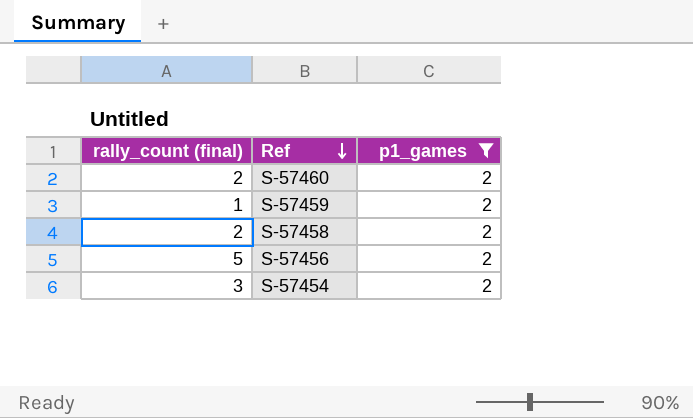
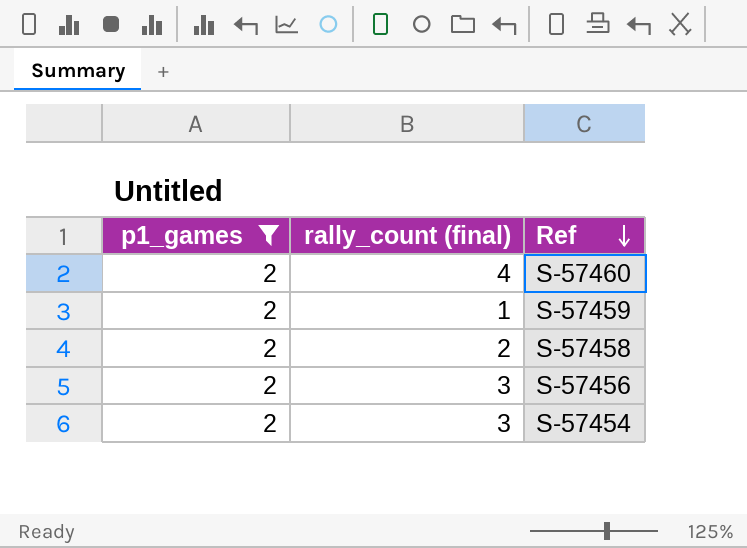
column p1_games | position: 3 -> 1
S-57460 | rally_count (final): 2 -> 4
S-57456 | rally_count (final): 5 -> 3

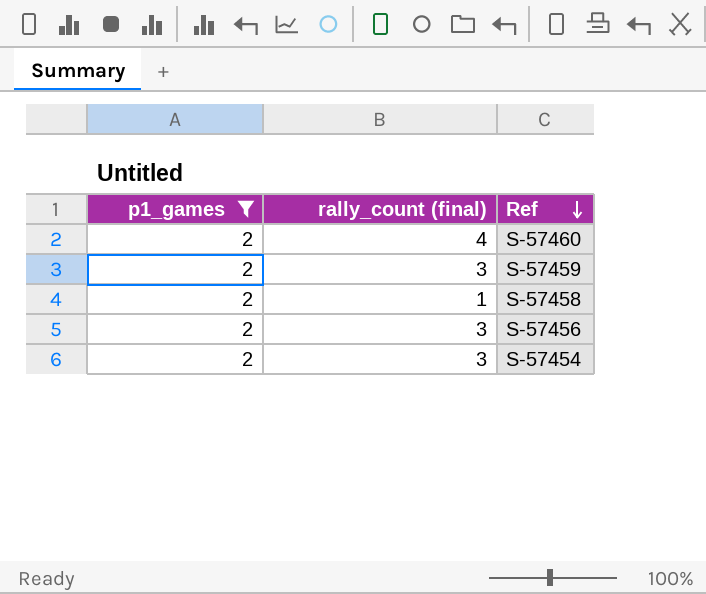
S-57459 | rally_count (final): 1 -> 3
S-57458 | rally_count (final): 2 -> 1

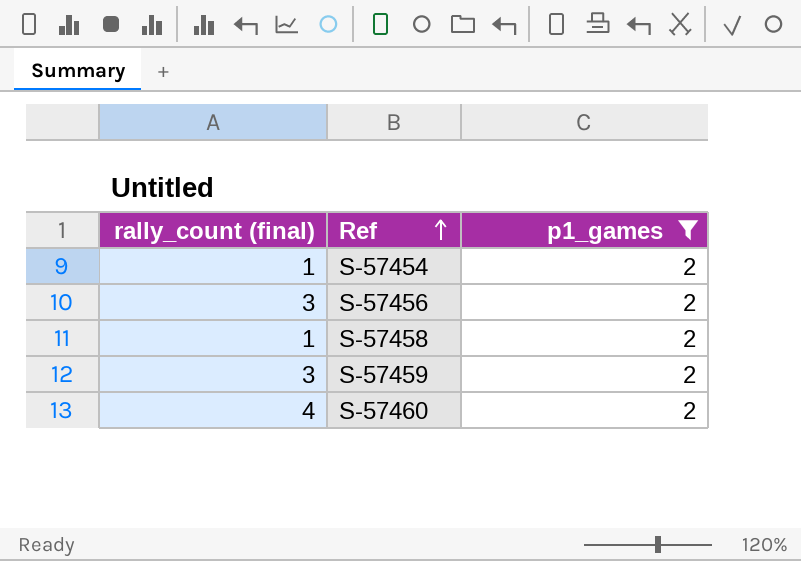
row order: Ref descending -> Ref ascending
column p1_games | position: 1 -> 3
S-57454 | rally_count (final): 3 -> 1

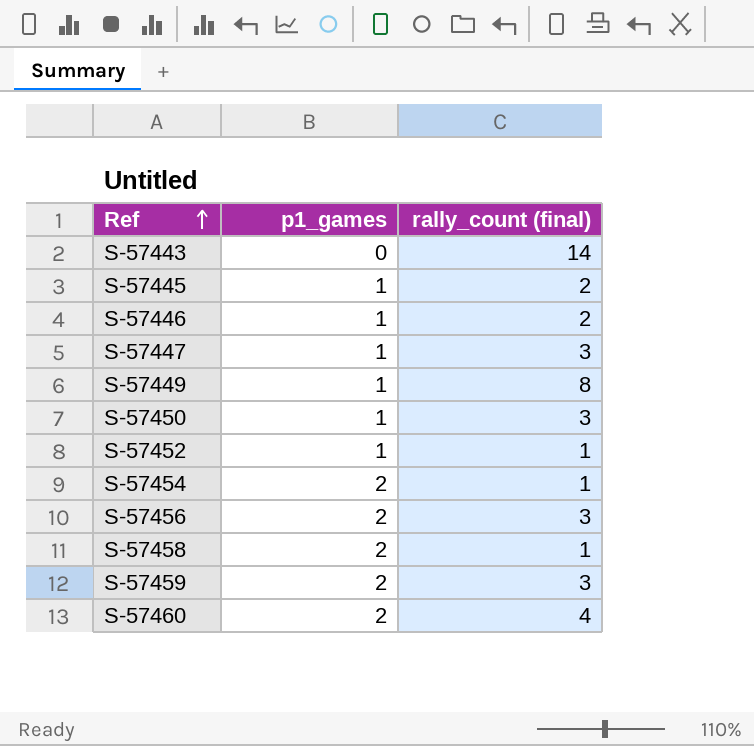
filter: p1_games = 2 -> none
column rally_count (final) | position: 1 -> 3

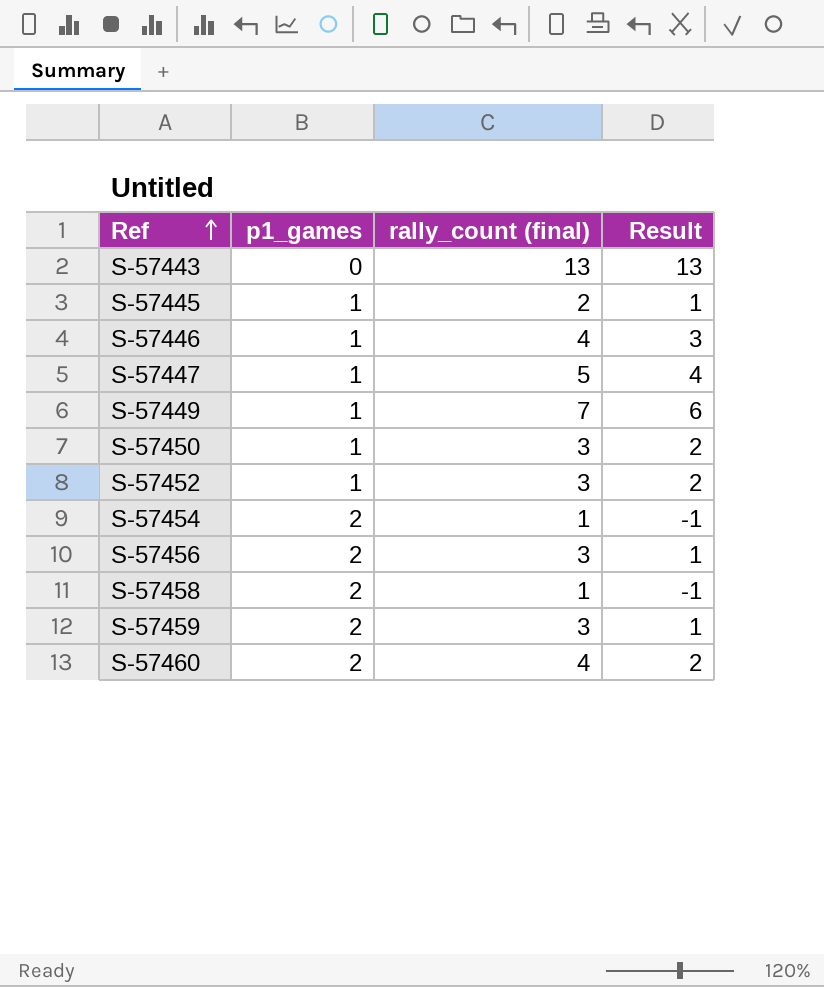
column Result | formula: none -> [rally_count (final)] - [p1_games]
S-57443 | rally_count (final): 14 -> 13
S-57446 | rally_count (final): 2 -> 4
S-57447 | rally_count (final): 3 -> 5
S-57449 | rally_count (final): 8 -> 7
S-57452 | rally_count (final): 1 -> 3

